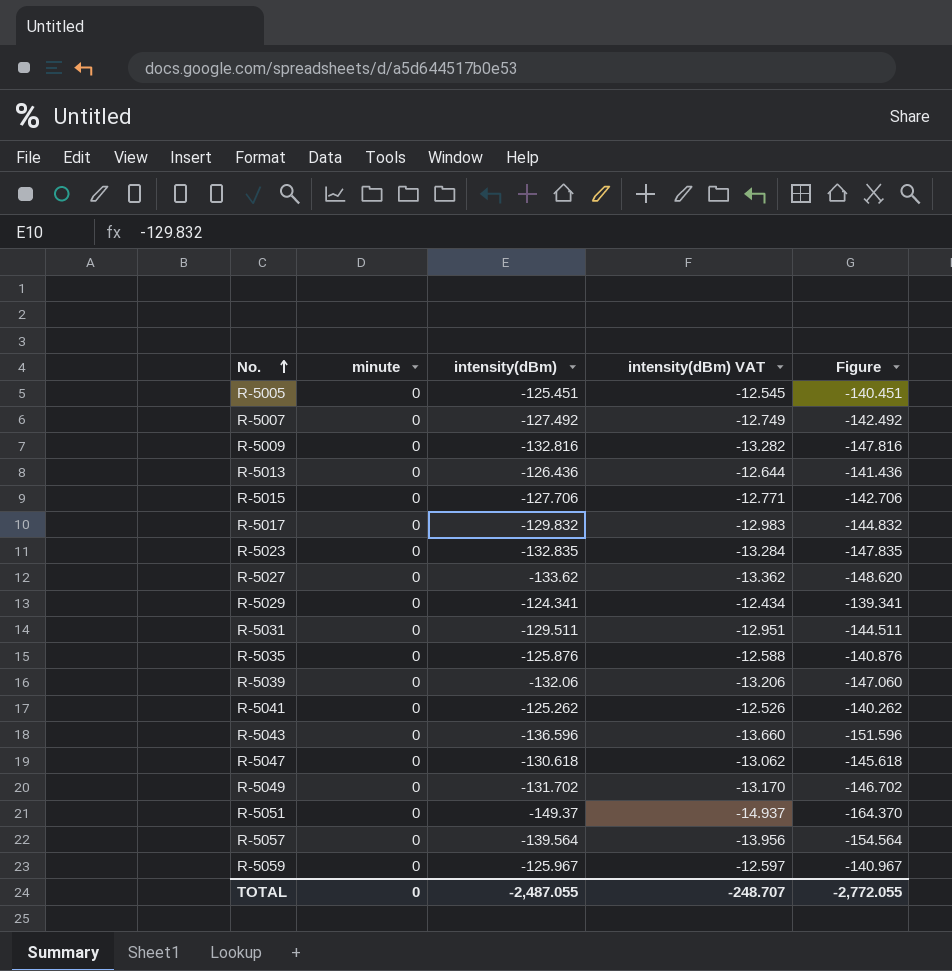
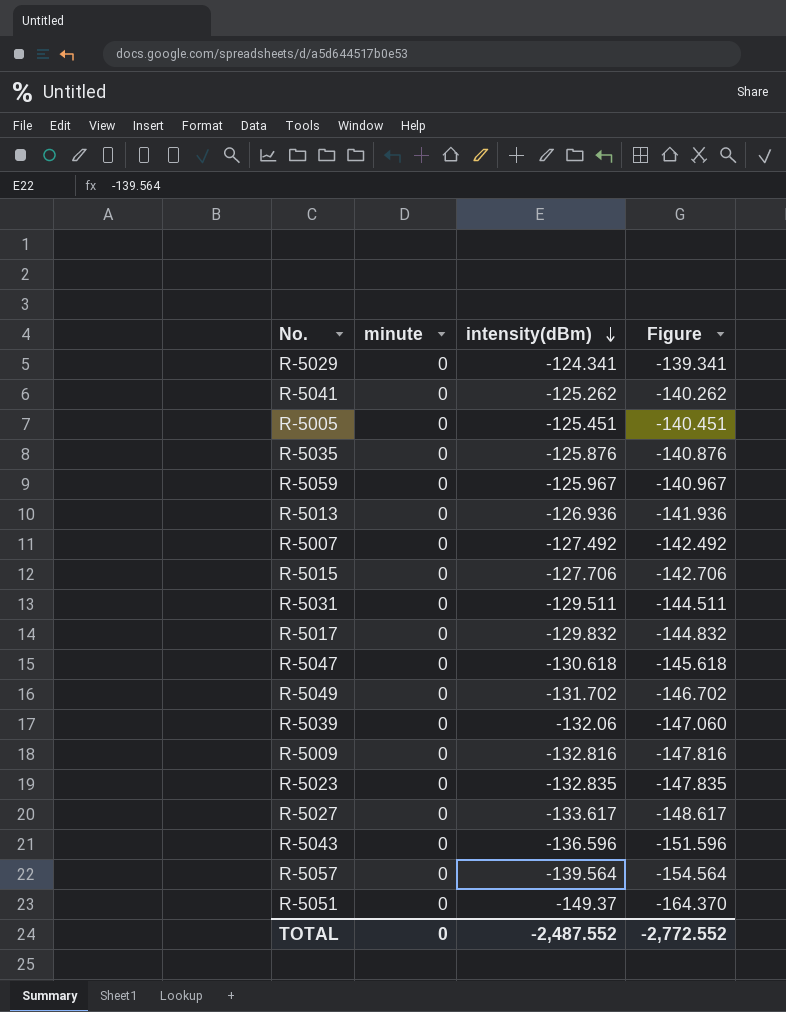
row order: No. ascending -> intensity(dBm) descending
column intensity(dBm) VAT | formula: [intensity(dBm)] * 0.1 -> none
R-5013 | intensity(dBm): -126.436 -> -126.936
R-5013 | Figure: -141.436 -> -141.936
R-5027 | intensity(dBm): -133.62 -> -133.617
R-5027 | Figure: -148.620 -> -148.617
TOTAL | intensity(dBm): -2,487.055 -> -2,487.552
TOTAL | Figure: -2,772.055 -> -2,772.552

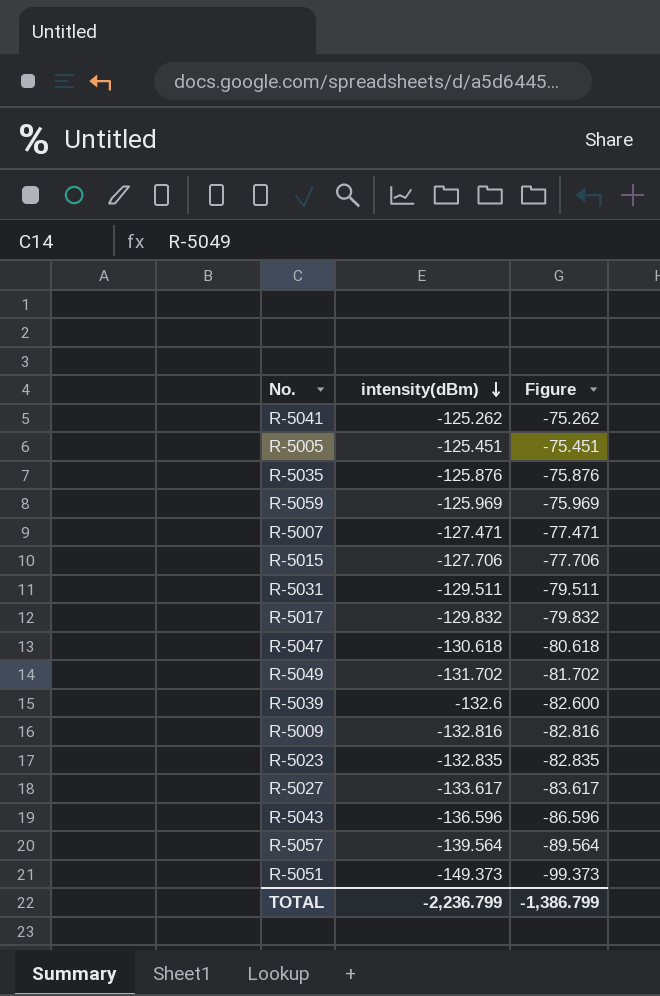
column minute | position: 2 -> none
column Figure | formula: [intensity(dBm)] - 15 -> [intensity(dBm)] + 50
row R-5029: 0 | -124.341 | -139.341 -> none
row R-5013: 0 | -126.936 | -141.936 -> none
R-5059 | intensity(dBm): -125.967 -> -125.969
R-5007 | intensity(dBm): -127.492 -> -127.471
R-5039 | intensity(dBm): -132.06 -> -132.6
R-5051 | intensity(dBm): -149.37 -> -149.373
TOTAL | intensity(dBm): -2,487.552 -> -2,236.799
TOTAL | Figure: -2,772.552 -> -1,386.799

